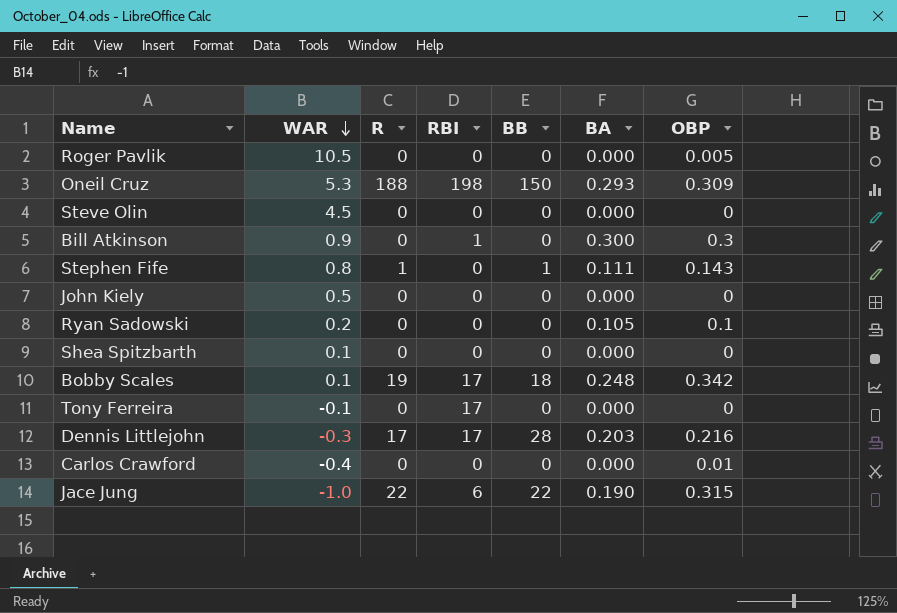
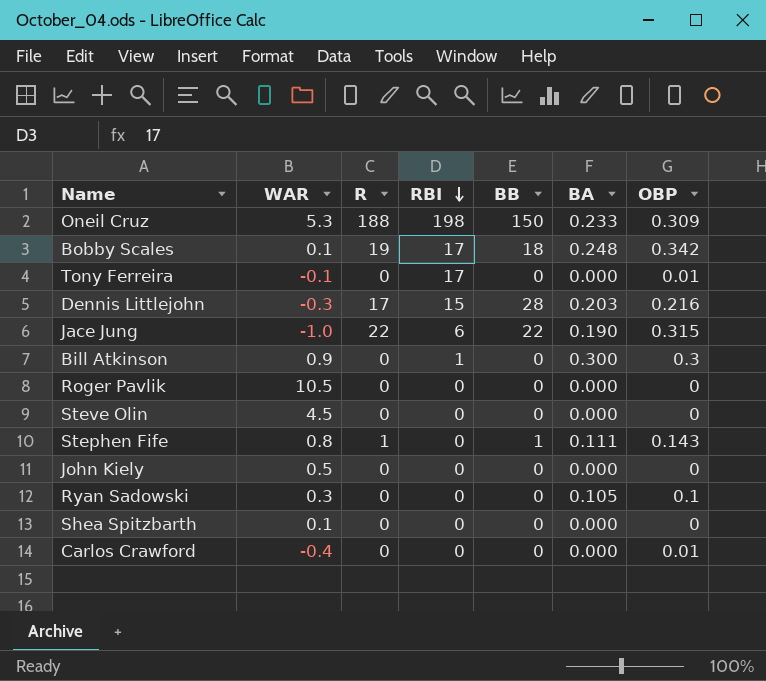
row order: WAR descending -> RBI descending
Oneil Cruz | BA: 0.293 -> 0.233
Tony Ferreira | OBP: 0 -> 0.01
Dennis Littlejohn | RBI: 17 -> 15
Roger Pavlik | OBP: 0.005 -> 0
Ryan Sadowski | WAR: 0.2 -> 0.3

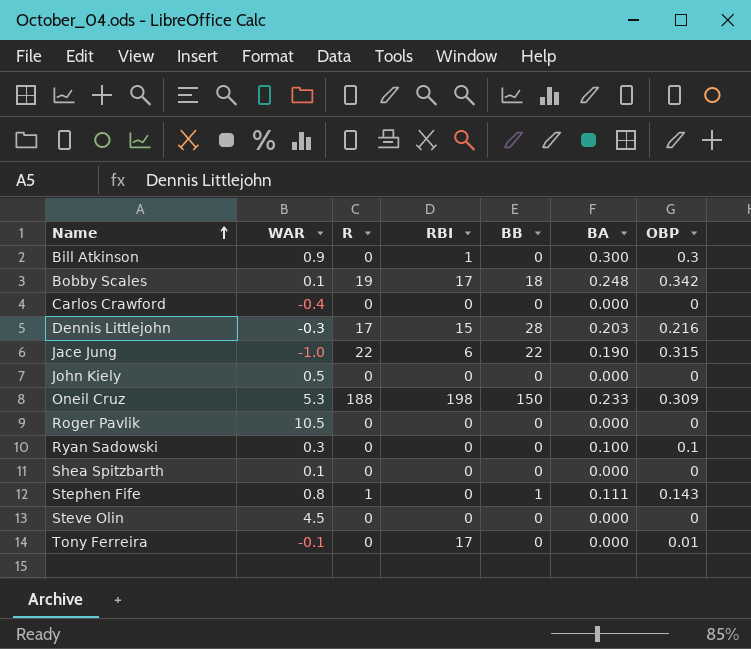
row order: RBI descending -> Name ascending
Carlos Crawford | OBP: 0.01 -> 0
Ryan Sadowski | BA: 0.105 -> 0.100

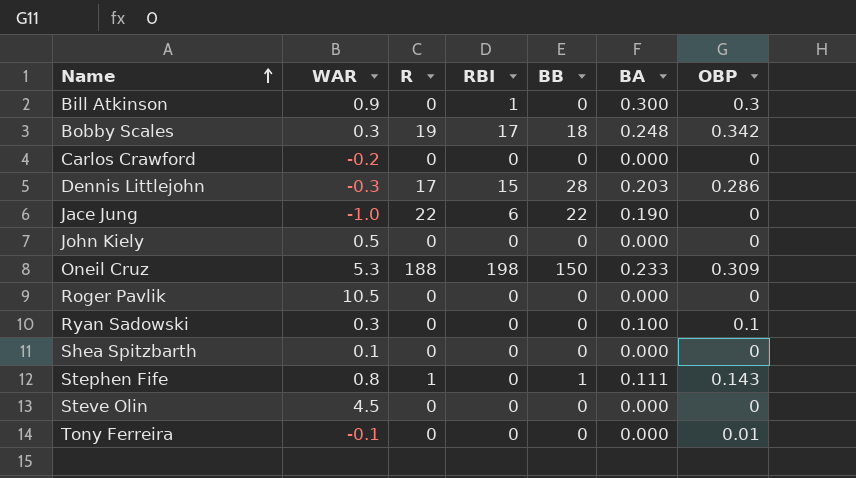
Bobby Scales | WAR: 0.1 -> 0.3
Carlos Crawford | WAR: -0.4 -> -0.2
Dennis Littlejohn | OBP: 0.216 -> 0.286
Jace Jung | OBP: 0.315 -> 0
Tony Ferreira | RBI: 17 -> 0

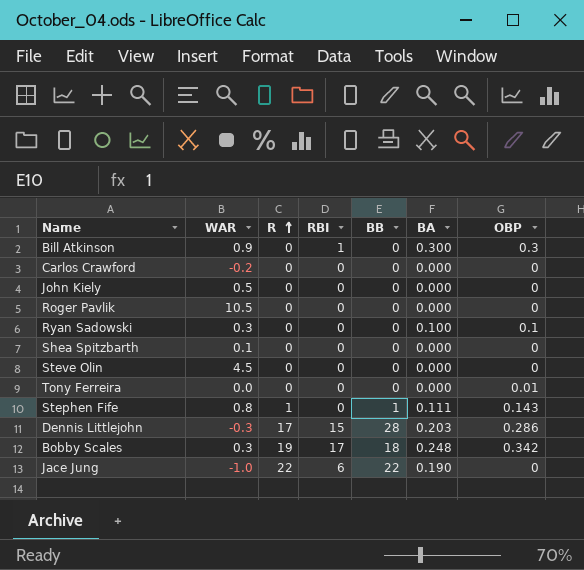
row order: Name ascending -> R ascending
row Oneil Cruz: 5.3 | 188 | 198 | 150 | 0.233 | 0.309 -> none
Tony Ferreira | WAR: -0.1 -> 0.0

